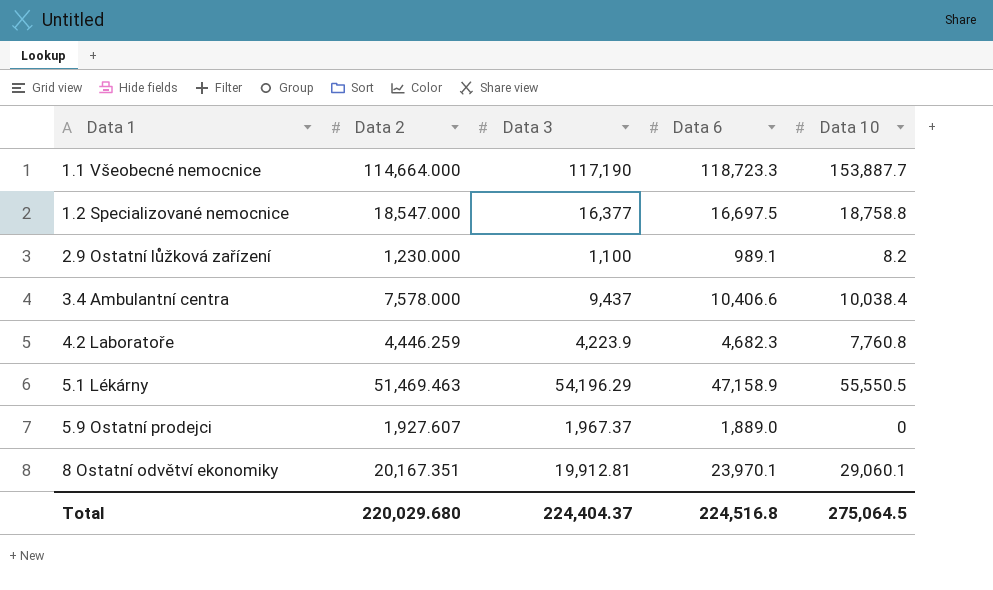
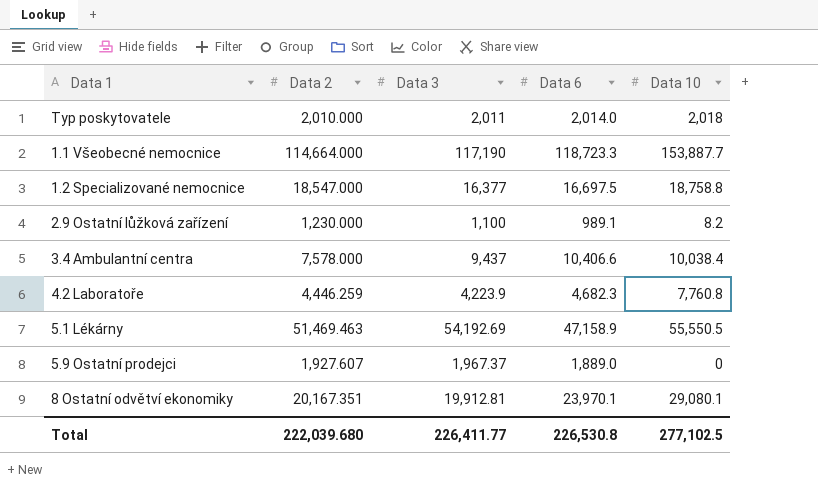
row Typ poskytovatele: none -> 2,010.000 | 2,011 | 2,014.0 | 2,018
5.1 Lékárny | Data 3: 54,196.29 -> 54,192.69
8 Ostatní odvětví ekonomiky | Data 10: 29,060.1 -> 29,080.1
Total | Data 2: 220,029.680 -> 222,039.680
Total | Data 3: 224,404.37 -> 226,411.77
Total | Data 6: 224,516.8 -> 226,530.8
Total | Data 10: 275,064.5 -> 277,102.5

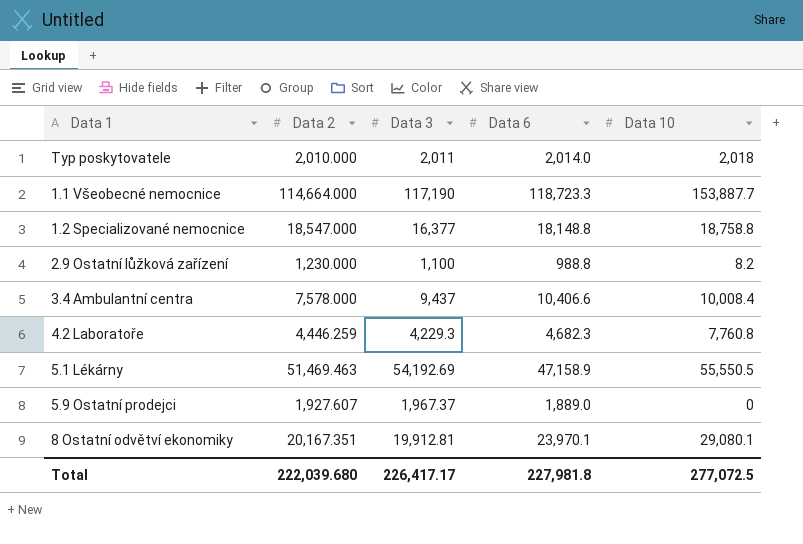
1.2 Specializované nemocnice | Data 6: 16,697.5 -> 18,148.8
2.9 Ostatní lůžková zařízení | Data 6: 989.1 -> 988.8
3.4 Ambulantní centra | Data 10: 10,038.4 -> 10,008.4
4.2 Laboratoře | Data 3: 4,223.9 -> 4,229.3
Total | Data 3: 226,411.77 -> 226,417.17
Total | Data 6: 226,530.8 -> 227,981.8
Total | Data 10: 277,102.5 -> 277,072.5

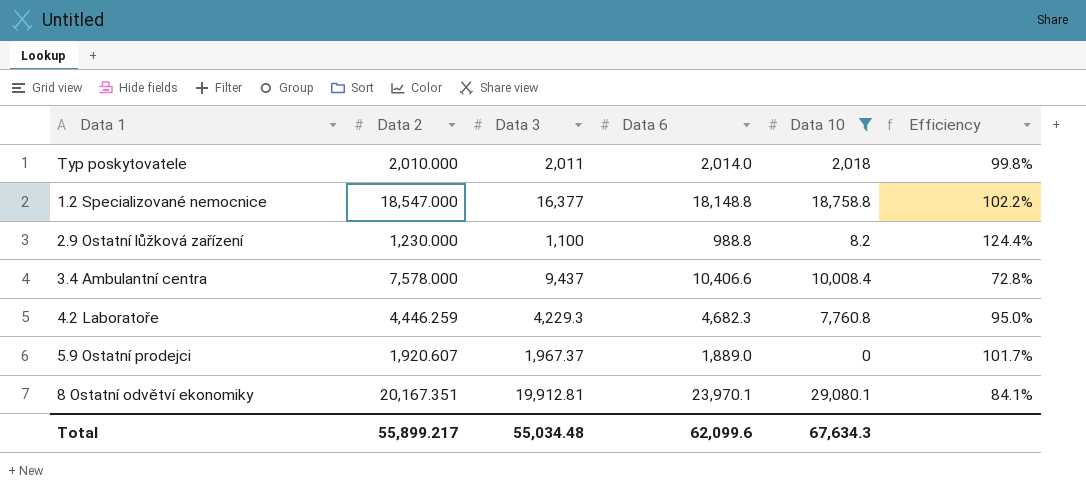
filter: none -> Data 10 <= 29,080.1
column Efficiency | formula: none -> [Data 2] / [Data 6]
5.9 Ostatní prodejci | Data 2: 1,927.607 -> 1,920.607
Total | Data 2: 222,039.680 -> 55,899.217
Total | Data 3: 226,417.17 -> 55,034.48
Total | Data 6: 227,981.8 -> 62,099.6
Total | Data 10: 277,072.5 -> 67,634.3

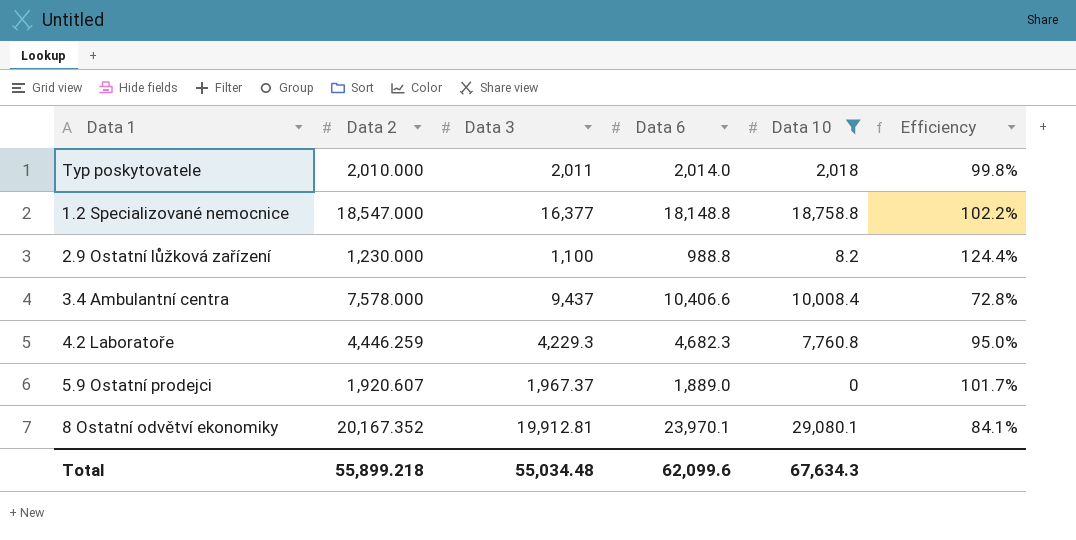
8 Ostatní odvětví ekonomiky | Data 2: 20,167.351 -> 20,167.352
Total | Data 2: 55,899.217 -> 55,899.218

